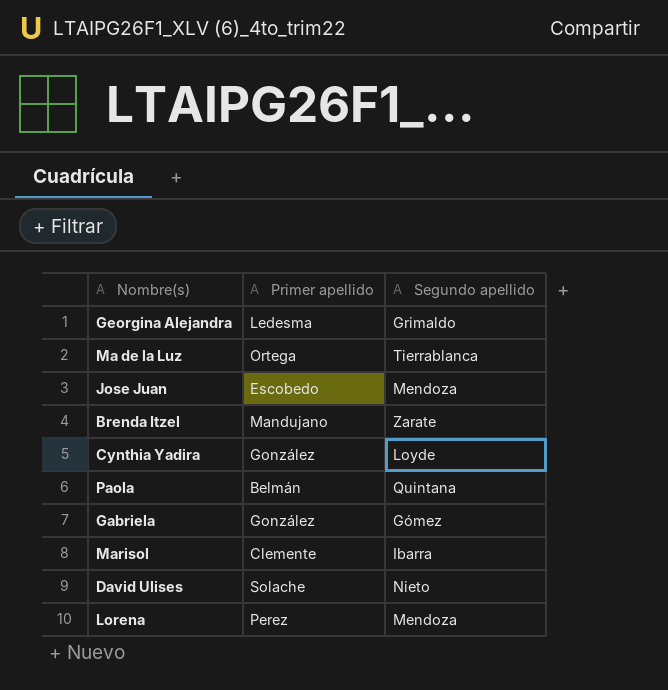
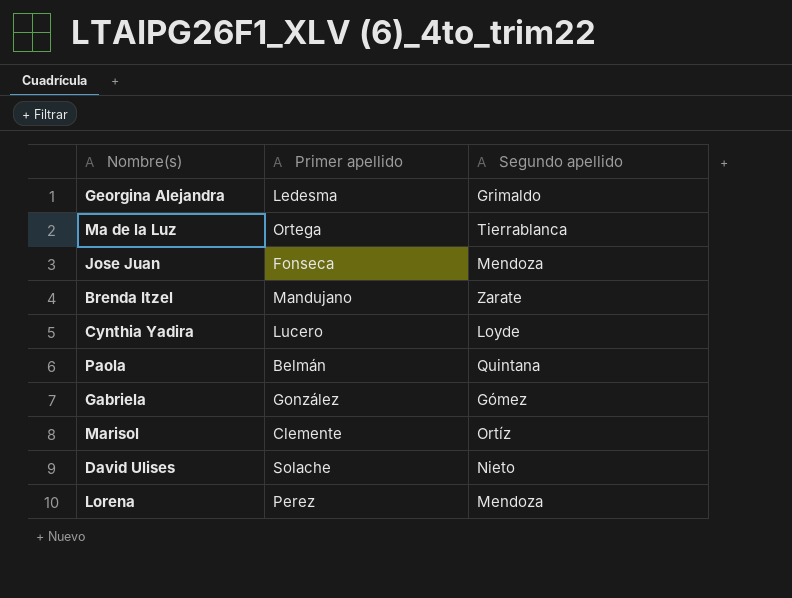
Jose Juan | Primer apellido: Escobedo -> Fonseca
Cynthia Yadira | Primer apellido: González -> Lucero
Marisol | Segundo apellido: Ibarra -> Ortíz

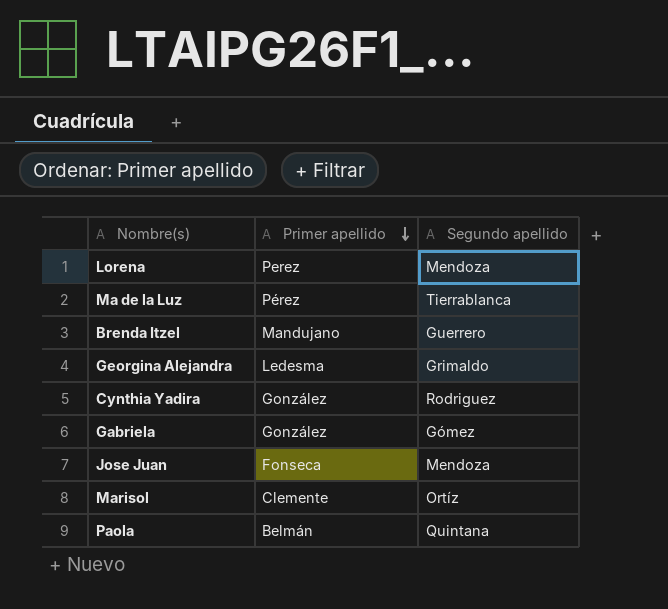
row order: none -> Primer apellido descending
row David Ulises: Solache | Nieto -> none
Ma de la Luz | Primer apellido: Ortega -> Pérez
Brenda Itzel | Segundo apellido: Zarate -> Guerrero
Cynthia Yadira | Primer apellido: Lucero -> González
Cynthia Yadira | Segundo apellido: Loyde -> Rodriguez

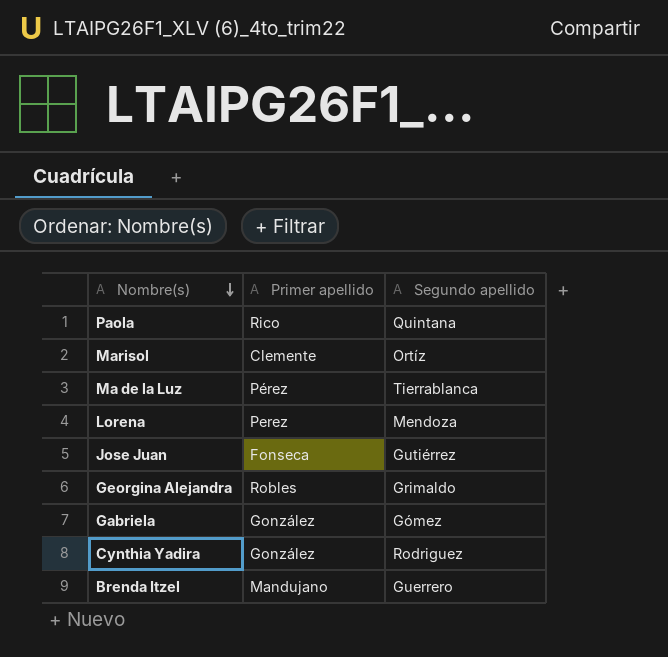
row order: Primer apellido descending -> Nombre(s) descending
Paola | Primer apellido: Belmán -> Rico
Jose Juan | Segundo apellido: Mendoza -> Gutiérrez
Georgina Alejandra | Primer apellido: Ledesma -> Robles

